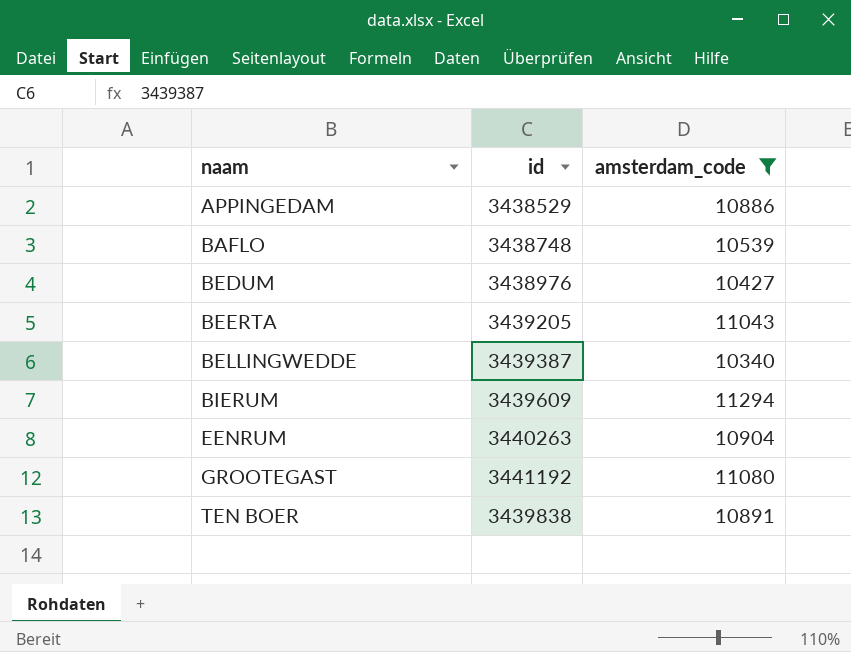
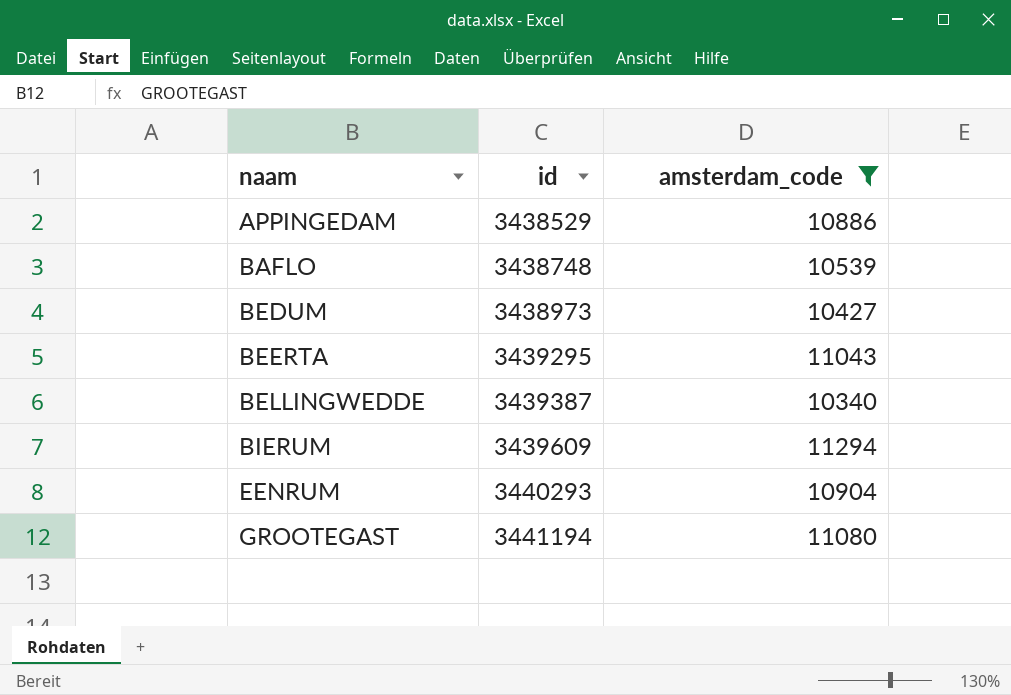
row TEN BOER: 3439838 | 10891 -> none
BEDUM | id: 3438976 -> 3438973
BEERTA | id: 3439205 -> 3439295
EENRUM | id: 3440263 -> 3440293
GROOTEGAST | id: 3441192 -> 3441194

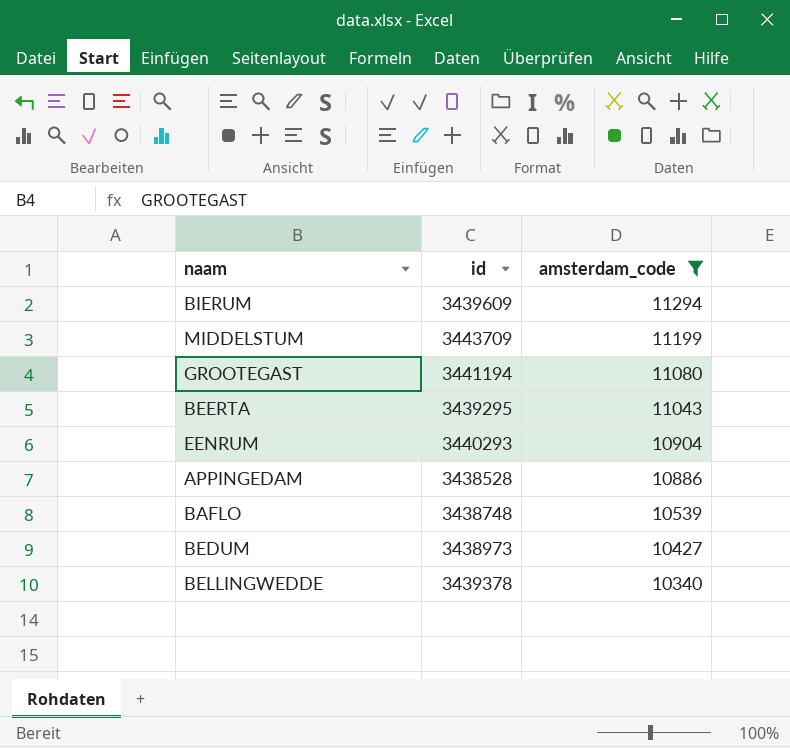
row order: naam ascending -> amsterdam_code descending
row MIDDELSTUM: none -> 3443709 | 11199
APPINGEDAM | id: 3438529 -> 3438528
BELLINGWEDDE | id: 3439387 -> 3439378

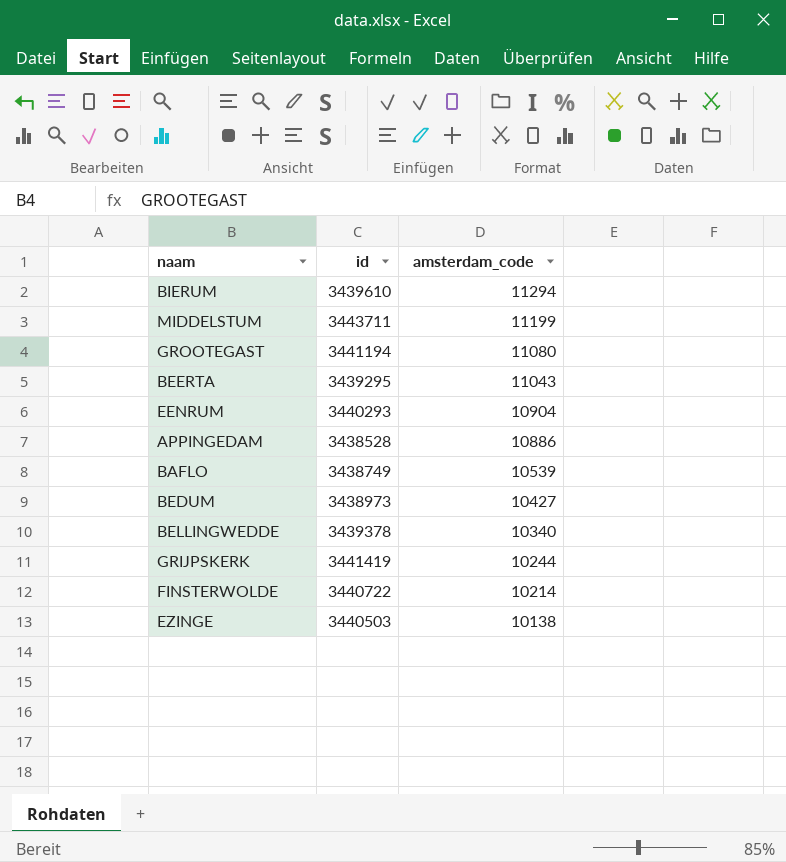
filter: amsterdam_code >= 10340 -> none
BIERUM | id: 3439609 -> 3439610
MIDDELSTUM | id: 3443709 -> 3443711
BAFLO | id: 3438748 -> 3438749

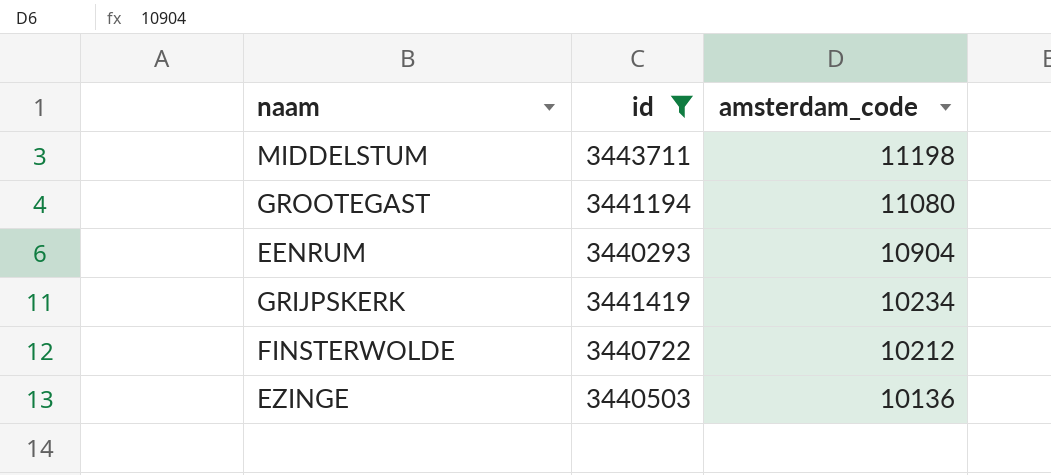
filter: none -> id >= 3440293
MIDDELSTUM | amsterdam_code: 11199 -> 11198
GRIJPSKERK | amsterdam_code: 10244 -> 10234
FINSTERWOLDE | amsterdam_code: 10214 -> 10212
EZINGE | amsterdam_code: 10138 -> 10136

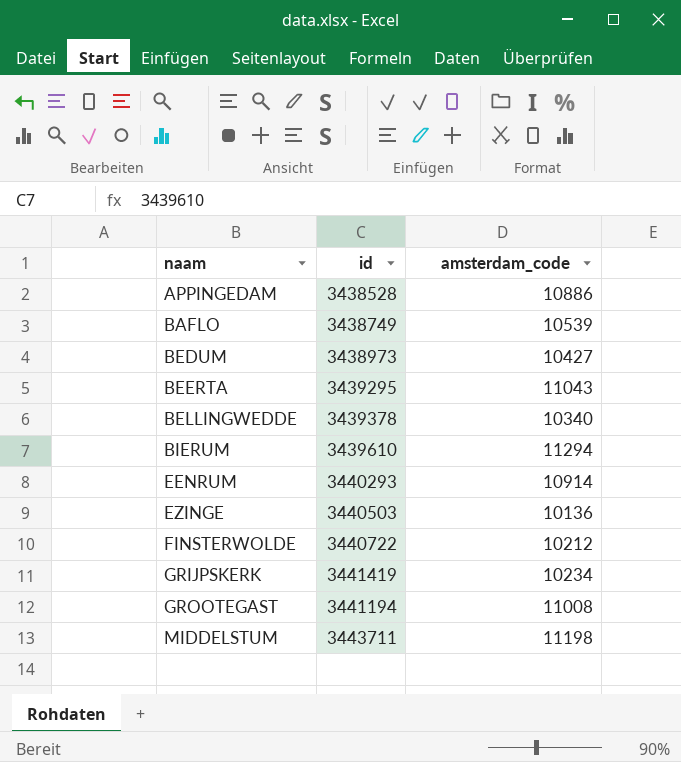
filter: id >= 3440293 -> none
row order: amsterdam_code descending -> naam ascending
EENRUM | amsterdam_code: 10904 -> 10914
GROOTEGAST | amsterdam_code: 11080 -> 11008

